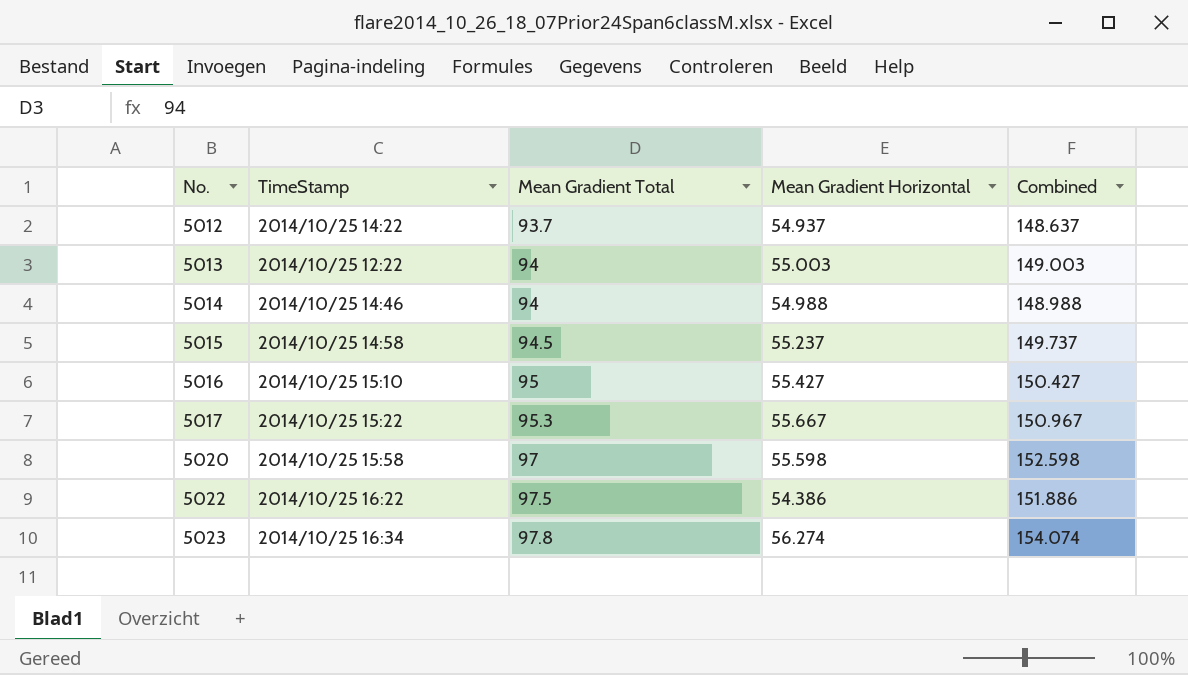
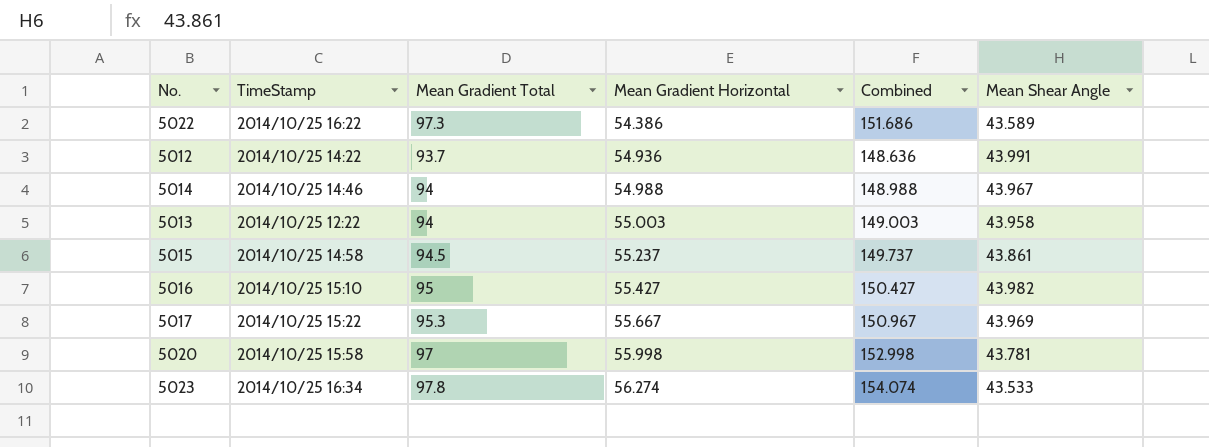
row order: No. ascending -> Mean Gradient Horizontal ascending
column Mean Shear Angle | position: none -> 6
5022 | Mean Gradient Total: 97.5 -> 97.3
5022 | Combined: 151.886 -> 151.686
5012 | Mean Gradient Horizontal: 54.937 -> 54.936
5012 | Combined: 148.637 -> 148.636
5020 | Mean Gradient Horizontal: 55.598 -> 55.998
5020 | Combined: 152.598 -> 152.998

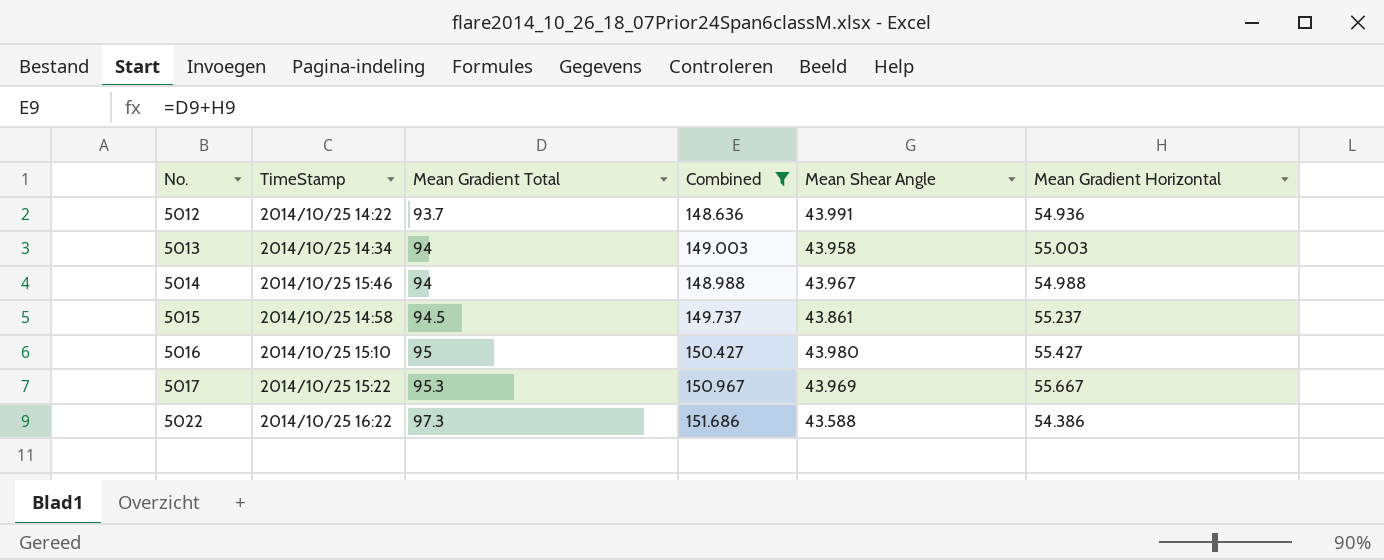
filter: none -> Combined <= 151.686
row order: Mean Gradient Horizontal ascending -> No. ascending
column Mean Gradient Horizontal | position: 4 -> 6
5013 | TimeStamp: 2014/10/25 12:22 -> 2014/10/25 14:34
5014 | TimeStamp: 2014/10/25 14:46 -> 2014/10/25 15:46
5016 | Mean Shear Angle: 43.982 -> 43.980
5022 | Mean Shear Angle: 43.589 -> 43.588

